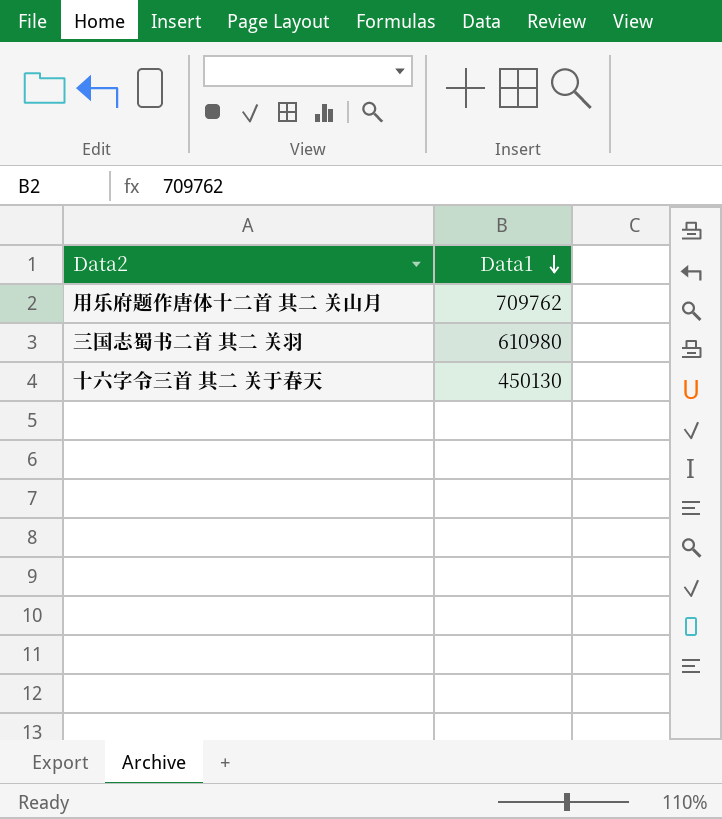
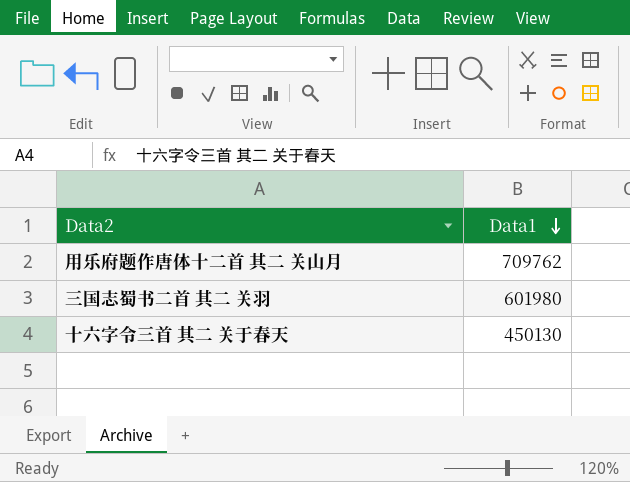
三国志蜀书二首 其二 关羽 | Data1: 610980 -> 601980

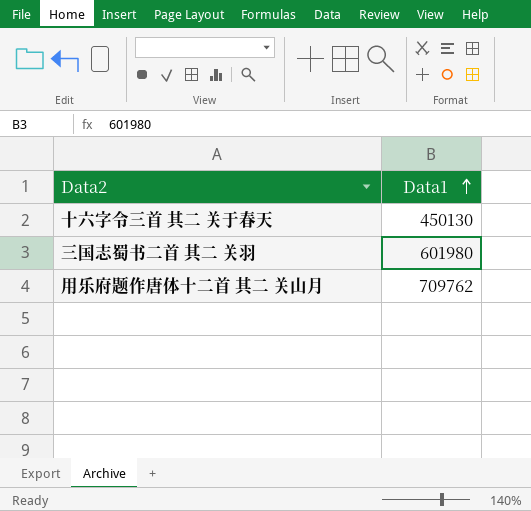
row order: Data1 descending -> Data1 ascending

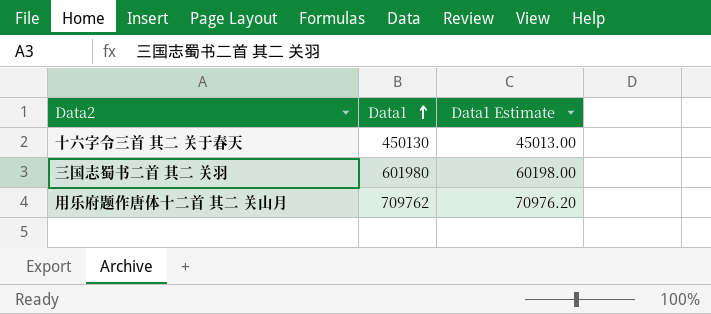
column Data1 Estimate | formula: none -> [Data1] * 0.1

